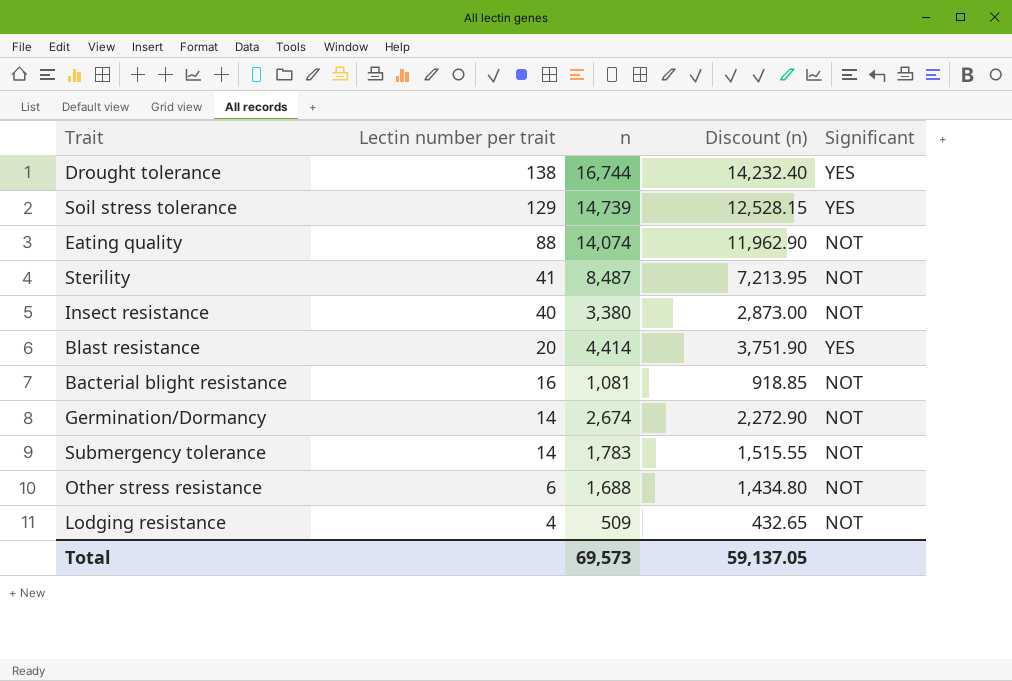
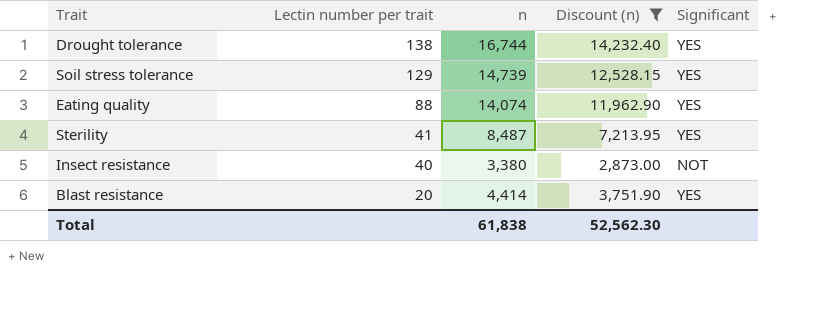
filter: none -> Discount (n) >= 2,873.00
Eating quality | Significant: NOT -> YES
Sterility | Significant: NOT -> YES
Total | n: 69,573 -> 61,838
Total | Discount (n): 59,137.05 -> 52,562.30

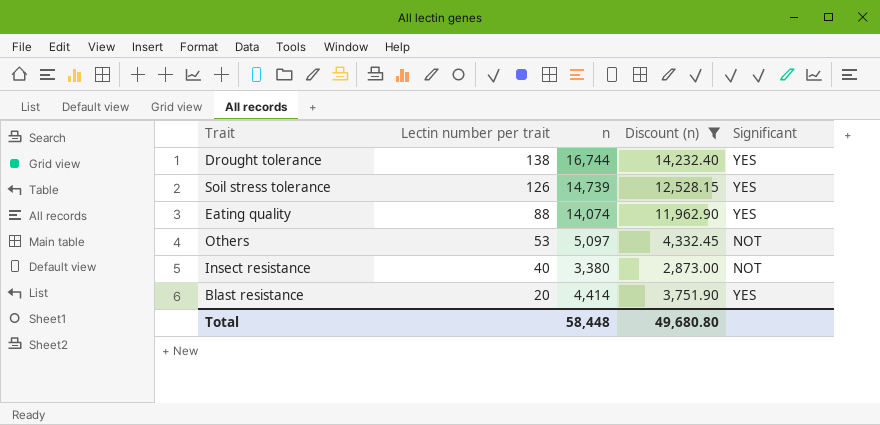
row Sterility: 41 | 8,487 | 7,213.95 | YES -> none
Soil stress tolerance | Lectin number per trait: 129 -> 126
row Others: none -> 53 | 5,097 | 4,332.45 | NOT
Total | n: 61,838 -> 58,448
Total | Discount (n): 52,562.30 -> 49,680.80

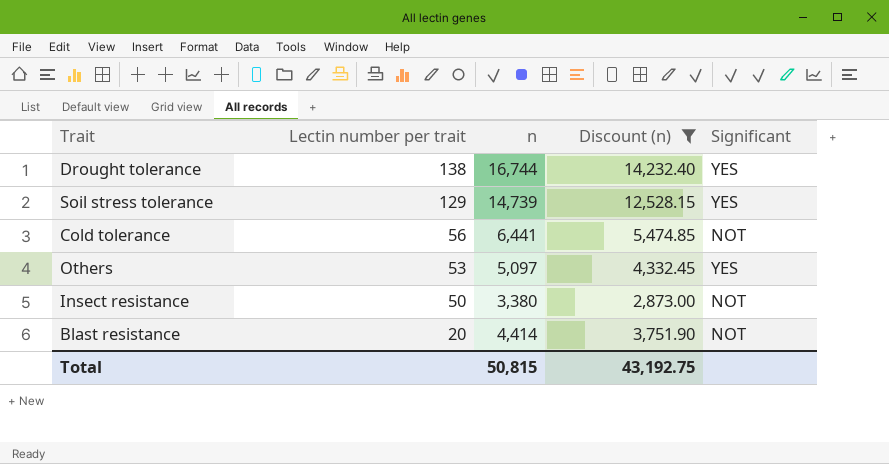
row Eating quality: 88 | 14,074 | 11,962.90 | YES -> none
Soil stress tolerance | Lectin number per trait: 126 -> 129
row Cold tolerance: none -> 56 | 6,441 | 5,474.85 | NOT
Others | Significant: NOT -> YES
Insect resistance | Lectin number per trait: 40 -> 50
Blast resistance | Significant: YES -> NOT
Total | n: 58,448 -> 50,815
Total | Discount (n): 49,680.80 -> 43,192.75

